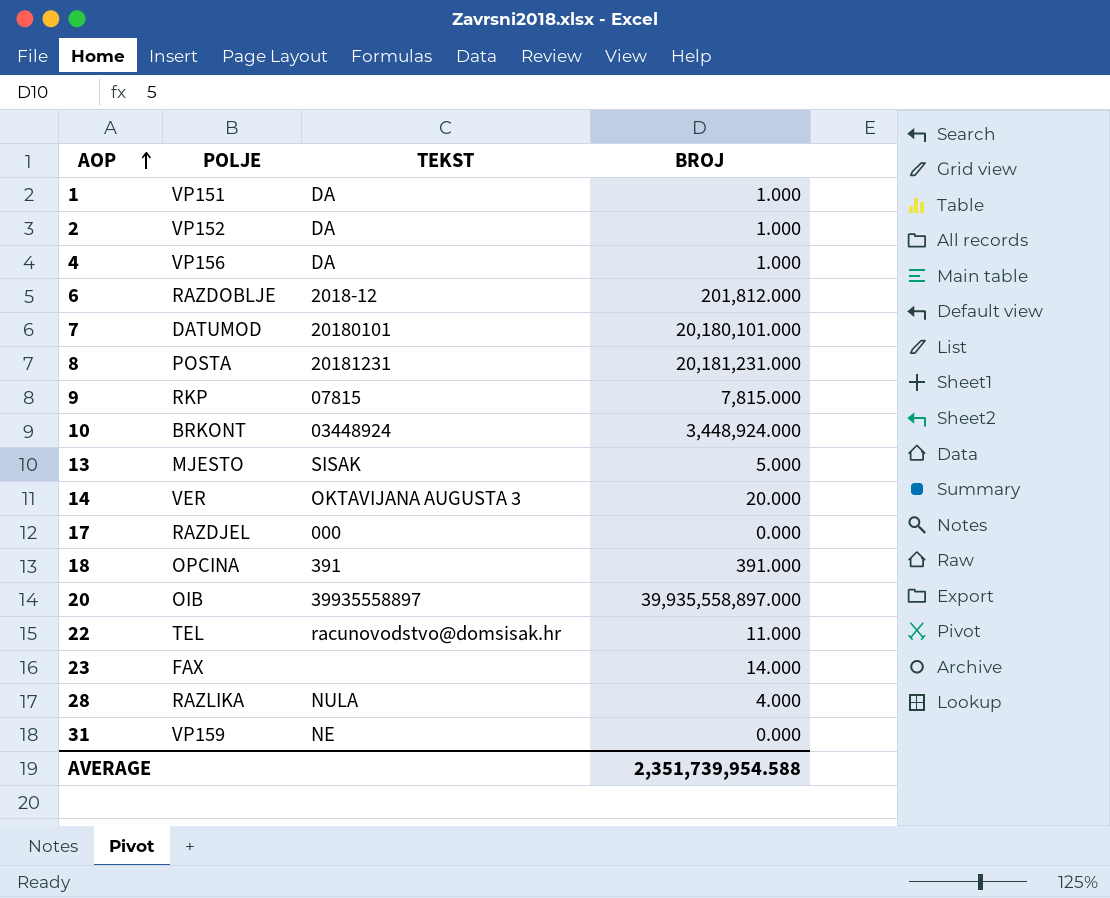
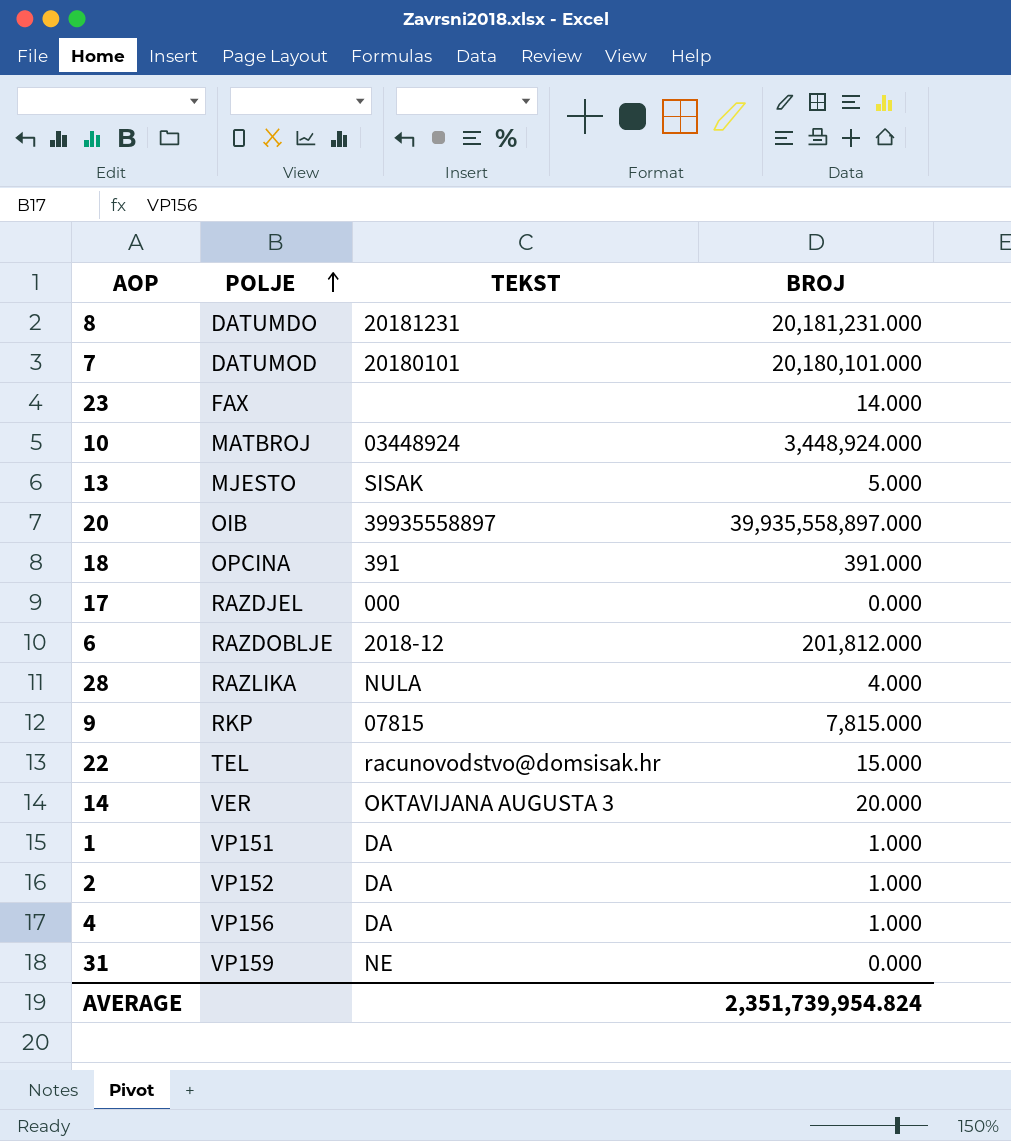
row order: AOP ascending -> POLJE ascending
8 | POLJE: POSTA -> DATUMDO
10 | POLJE: BRKONT -> MATBROJ
22 | BROJ: 11.000 -> 15.000
AVERAGE | BROJ: 2,351,739,954.588 -> 2,351,739,954.824

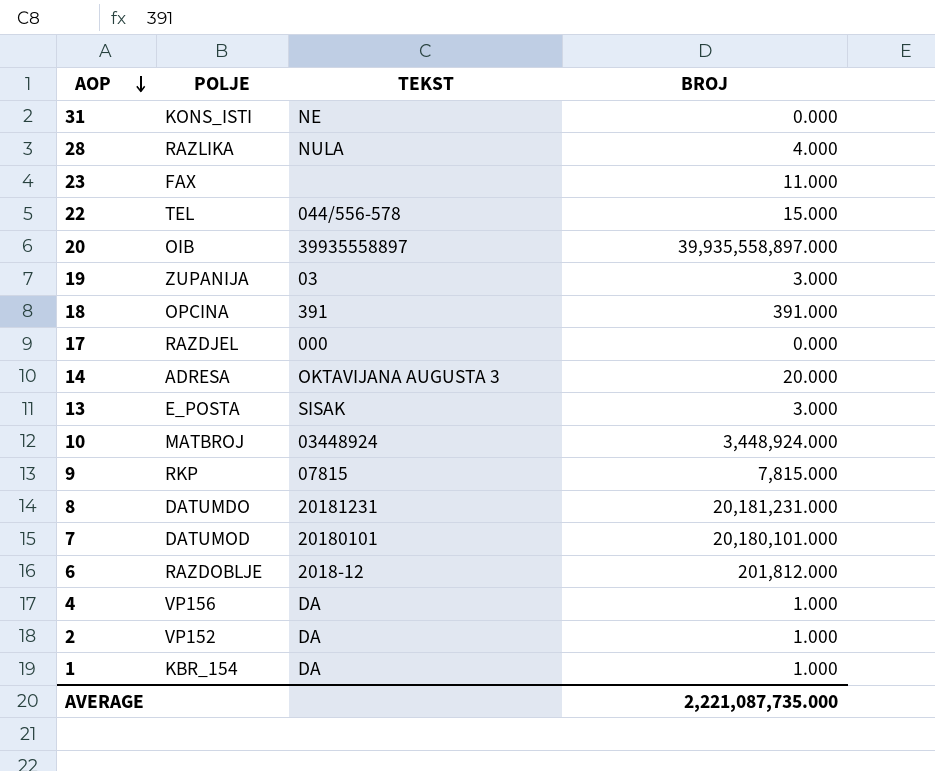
row order: POLJE ascending -> AOP descending
31 | POLJE: VP159 -> KONS_ISTI
23 | BROJ: 14.000 -> 11.000
22 | TEKST: racunovodstvo@domsisak.hr -> 044/556-578
row 19: none -> ZUPANIJA | 03 | 3.000
14 | POLJE: VER -> ADRESA
13 | POLJE: MJESTO -> E_POSTA
13 | BROJ: 5.000 -> 3.000
1 | POLJE: VP151 -> KBR_154
AVERAGE | BROJ: 2,351,739,954.824 -> 2,221,087,735.000

